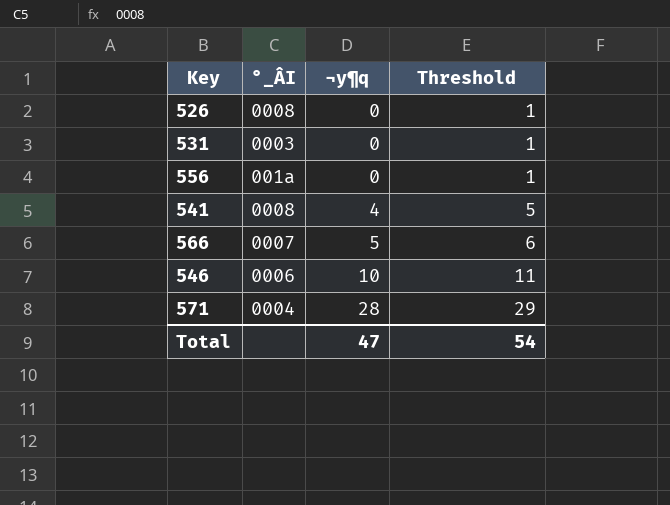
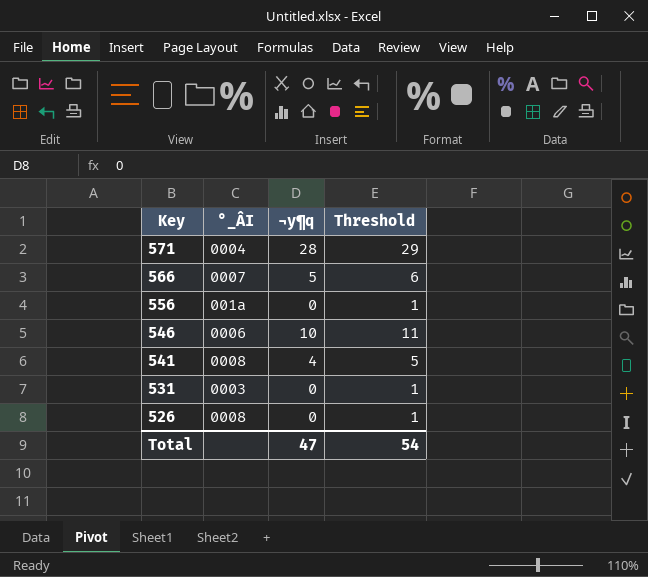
row order: ¬y¶q ascending -> Key descending

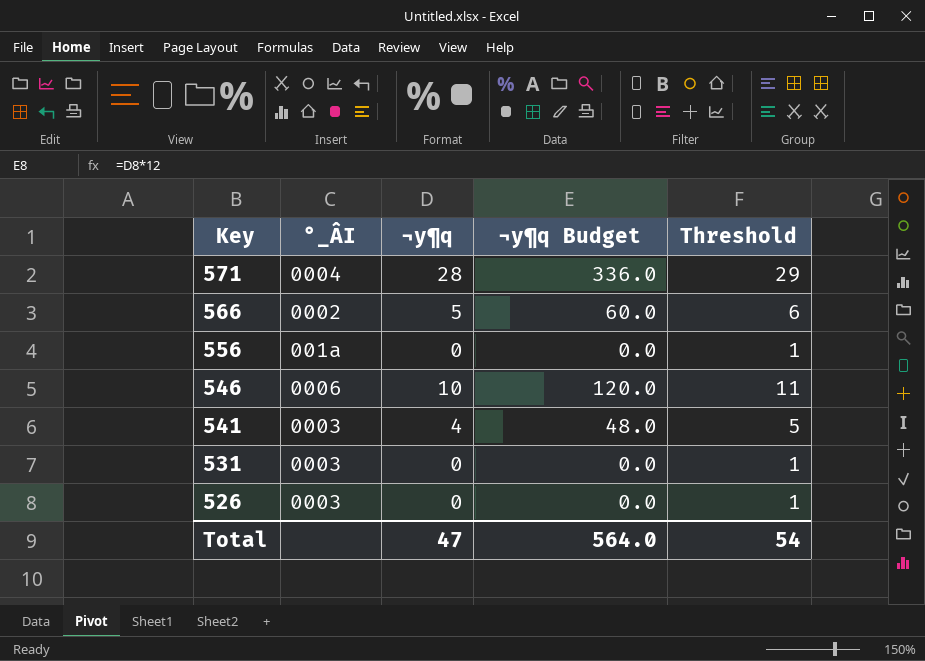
column ¬y¶q Budget | formula: none -> [¬y¶q] * 12
566 | °_ÂI: 0007 -> 0002
541 | °_ÂI: 0008 -> 0003
526 | °_ÂI: 0008 -> 0003

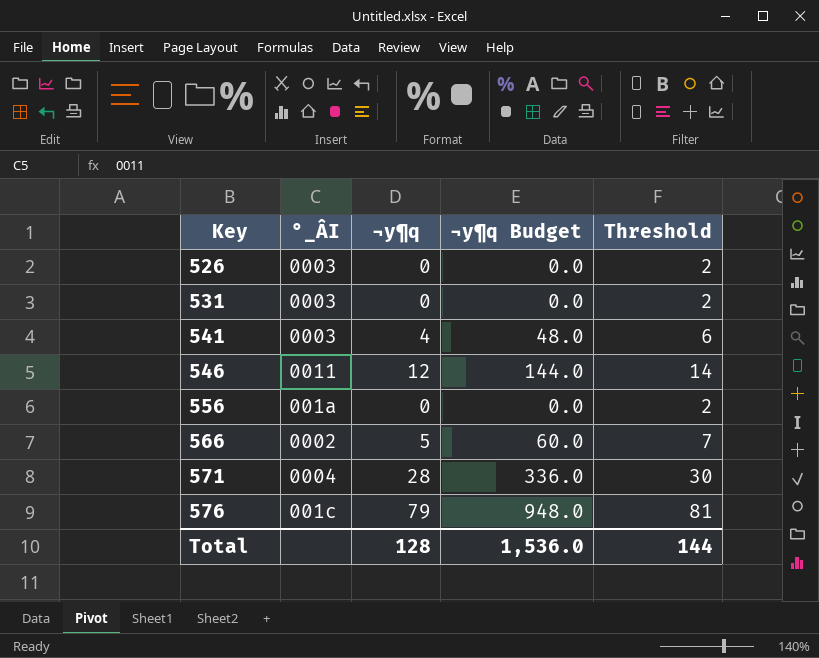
row order: Key descending -> Key ascending
column Threshold | formula: [¬y¶q] + 1 -> [¬y¶q] + 2
546 | °_ÂI: 0006 -> 0011
546 | ¬y¶q: 10 -> 12
546 | ¬y¶q Budget: 120.0 -> 144.0
row 576: none -> 001c | 79 | 948.0 | 81
Total | ¬y¶q: 47 -> 128
Total | ¬y¶q Budget: 564.0 -> 1,536.0
Total | Threshold: 54 -> 144

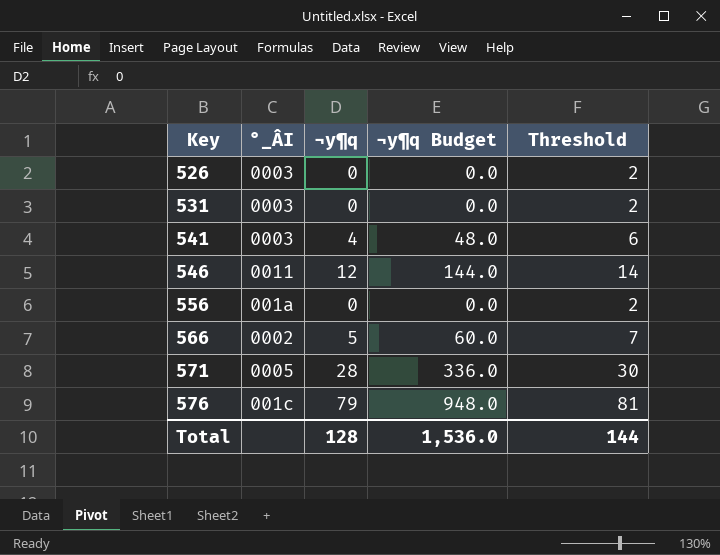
571 | °_ÂI: 0004 -> 0005

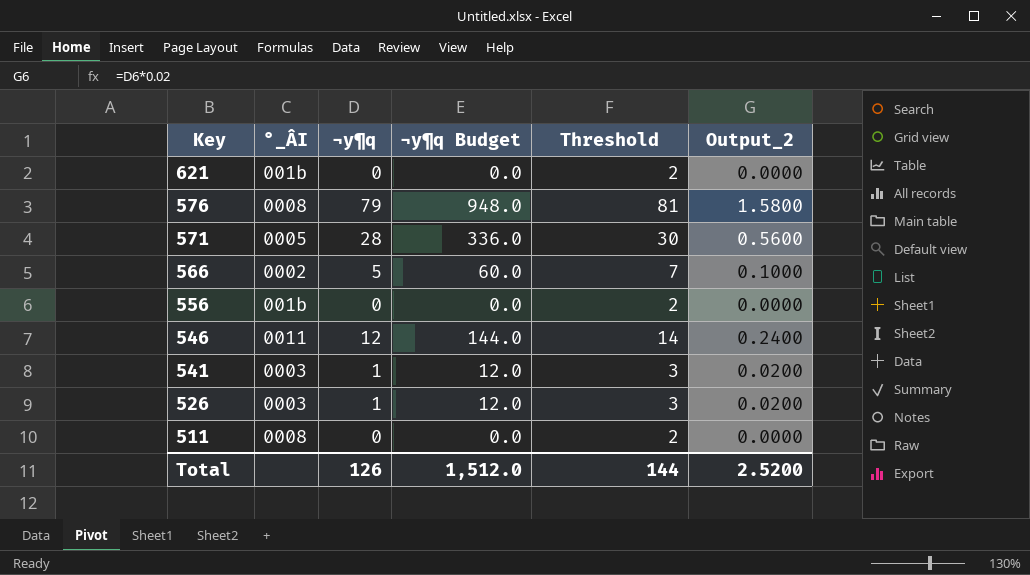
row order: Key ascending -> Key descending
column Output_2 | formula: none -> [¬y¶q] * 0.02
row 531: 0003 | 0 | 0.0 | 2 -> none
row 621: none -> 001b | 0 | 0.0 | 2 | 0.0000
576 | °_ÂI: 001c -> 0008
556 | °_ÂI: 001a -> 001b
541 | ¬y¶q: 4 -> 1
541 | ¬y¶q Budget: 48.0 -> 12.0
541 | Threshold: 6 -> 3
526 | ¬y¶q: 0 -> 1
526 | ¬y¶q Budget: 0.0 -> 12.0
526 | Threshold: 2 -> 3
row 511: none -> 0008 | 0 | 0.0 | 2 | 0.0000
Total | ¬y¶q: 128 -> 126
Total | ¬y¶q Budget: 1,536.0 -> 1,512.0

